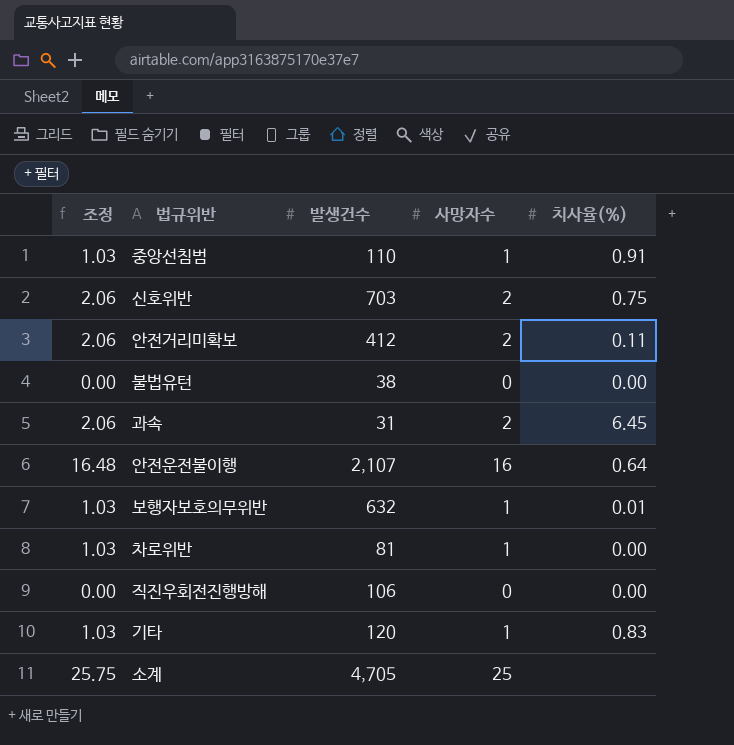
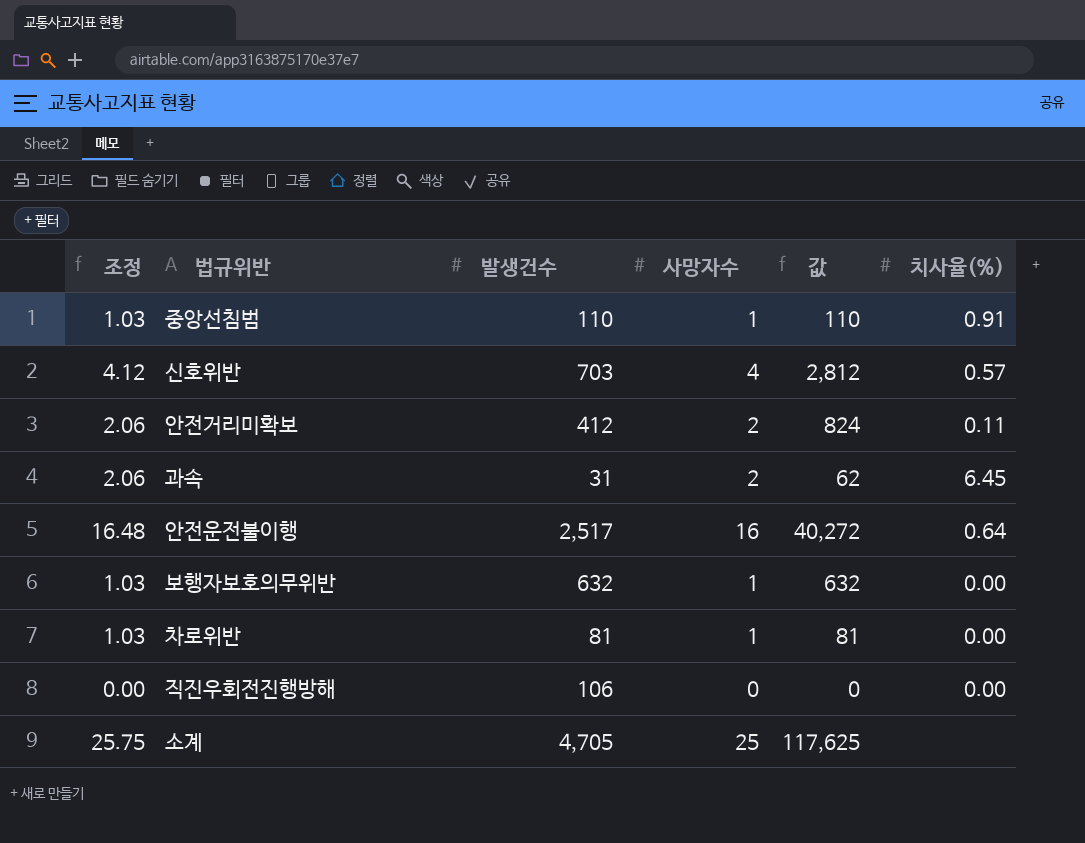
column 값 | formula: none -> [발생건수] * [사망자수]
row 불법유턴: 0.00 | 38 | 0 | 0.00 -> none
row 기타: 1.03 | 120 | 1 | 0.83 -> none
신호위반 | 조정: 2.06 -> 4.12
신호위반 | 사망자수: 2 -> 4
신호위반 | 치사율(%): 0.75 -> 0.57
안전운전불이행 | 발생건수: 2,107 -> 2,517
보행자보호의무위반 | 치사율(%): 0.01 -> 0.00

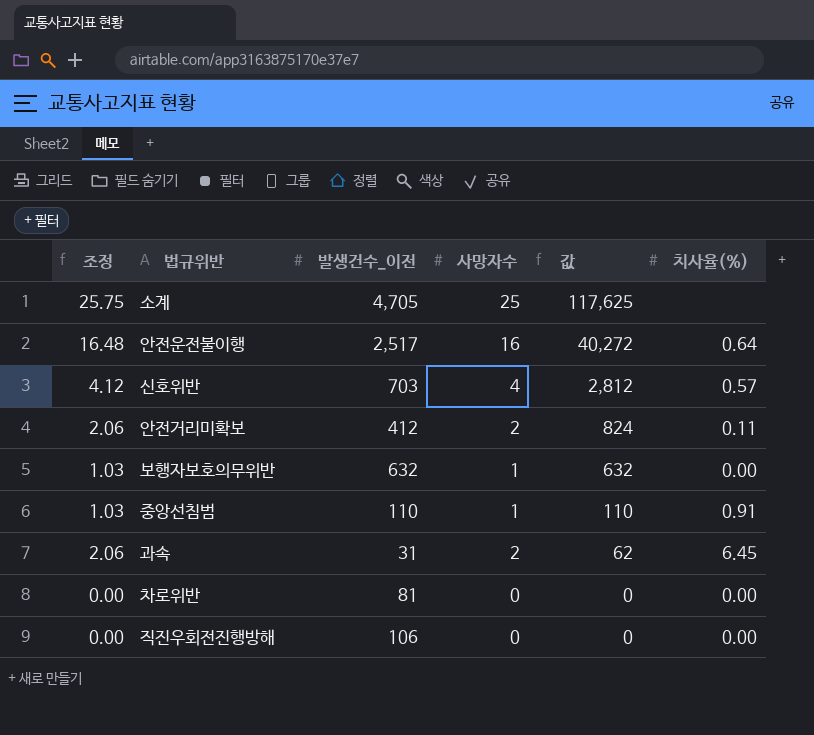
row order: none -> 값 descending
column name: 발생건수 -> 발생건수_이전
차로위반 | 조정: 1.03 -> 0.00
차로위반 | 사망자수: 1 -> 0
차로위반 | 값: 81 -> 0

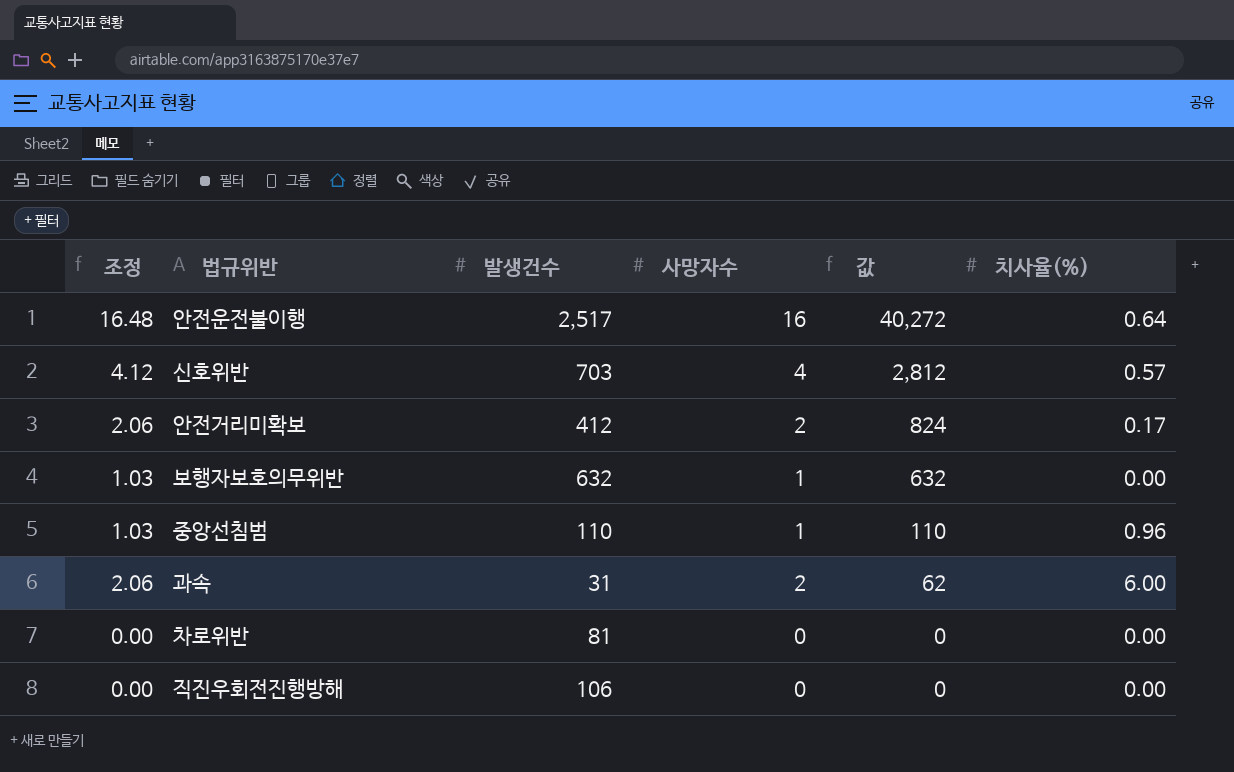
column name: 발생건수_이전 -> 발생건수
row 소계: 25.75 | 4,705 | 25 | 117,625 | none -> none
안전거리미확보 | 치사율(%): 0.11 -> 0.17
중앙선침범 | 치사율(%): 0.91 -> 0.96
과속 | 치사율(%): 6.45 -> 6.00

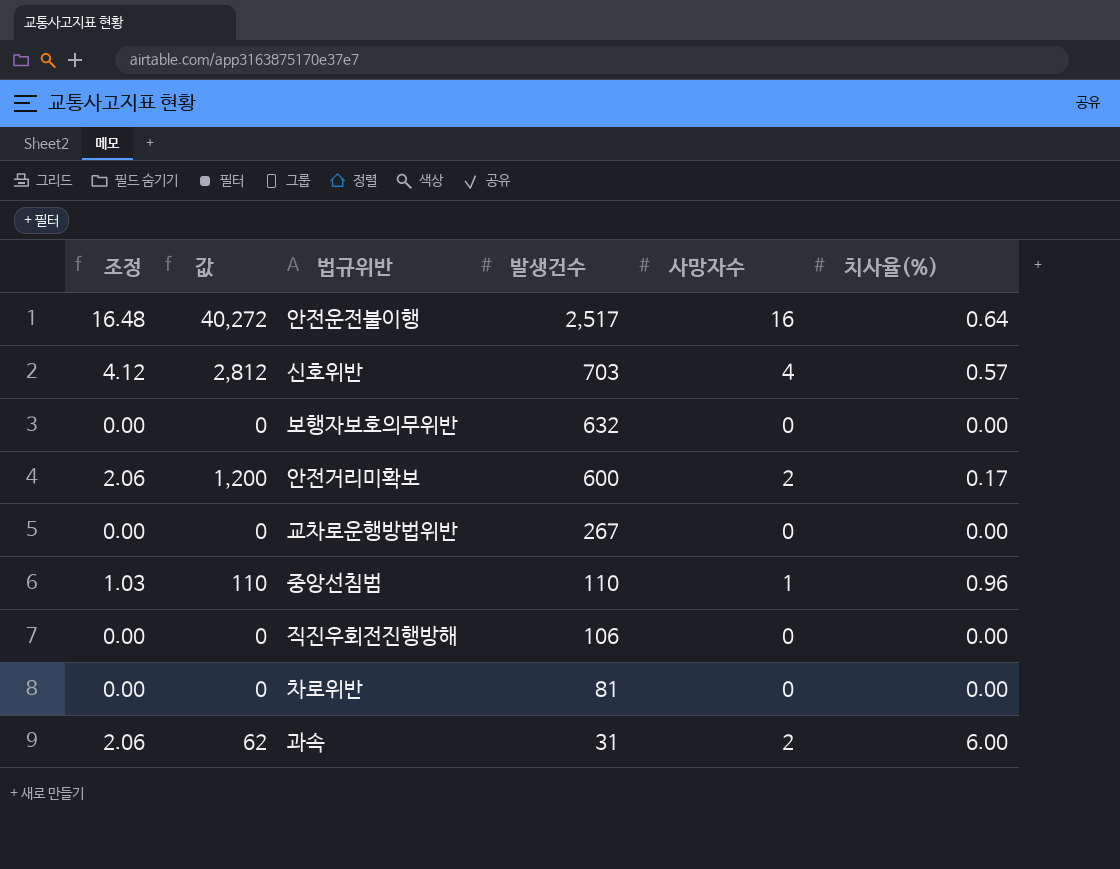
row order: 값 descending -> 발생건수 descending
column 값 | position: 5 -> 2
보행자보호의무위반 | 조정: 1.03 -> 0.00
보행자보호의무위반 | 값: 632 -> 0
보행자보호의무위반 | 사망자수: 1 -> 0
안전거리미확보 | 값: 824 -> 1,200
안전거리미확보 | 발생건수: 412 -> 600
row 교차로운행방법위반: none -> 0.00 | 0 | 267 | 0 | 0.00

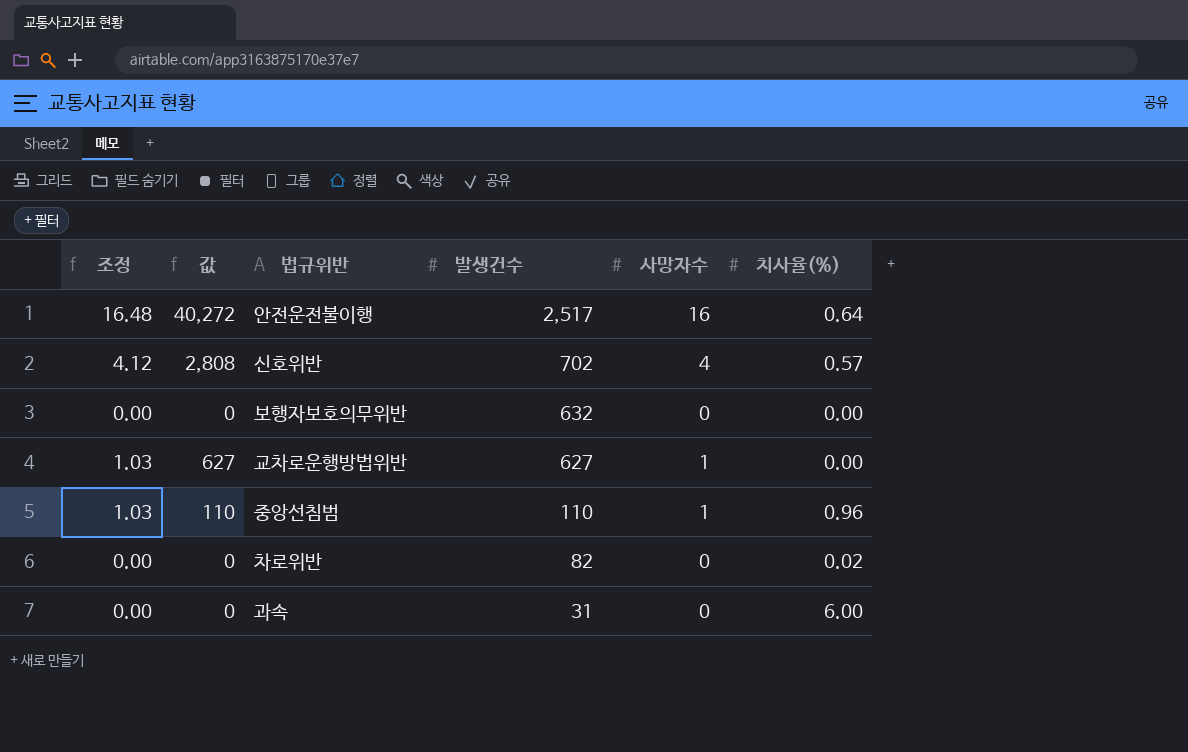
row 안전거리미확보: 2.06 | 1,200 | 600 | 2 | 0.17 -> none
row 직진우회전진행방해: 0.00 | 0 | 106 | 0 | 0.00 -> none
신호위반 | 값: 2,812 -> 2,808
신호위반 | 발생건수: 703 -> 702
교차로운행방법위반 | 조정: 0.00 -> 1.03
교차로운행방법위반 | 값: 0 -> 627
교차로운행방법위반 | 발생건수: 267 -> 627
교차로운행방법위반 | 사망자수: 0 -> 1
차로위반 | 발생건수: 81 -> 82
차로위반 | 치사율(%): 0.00 -> 0.02
과속 | 조정: 2.06 -> 0.00
과속 | 값: 62 -> 0
과속 | 사망자수: 2 -> 0

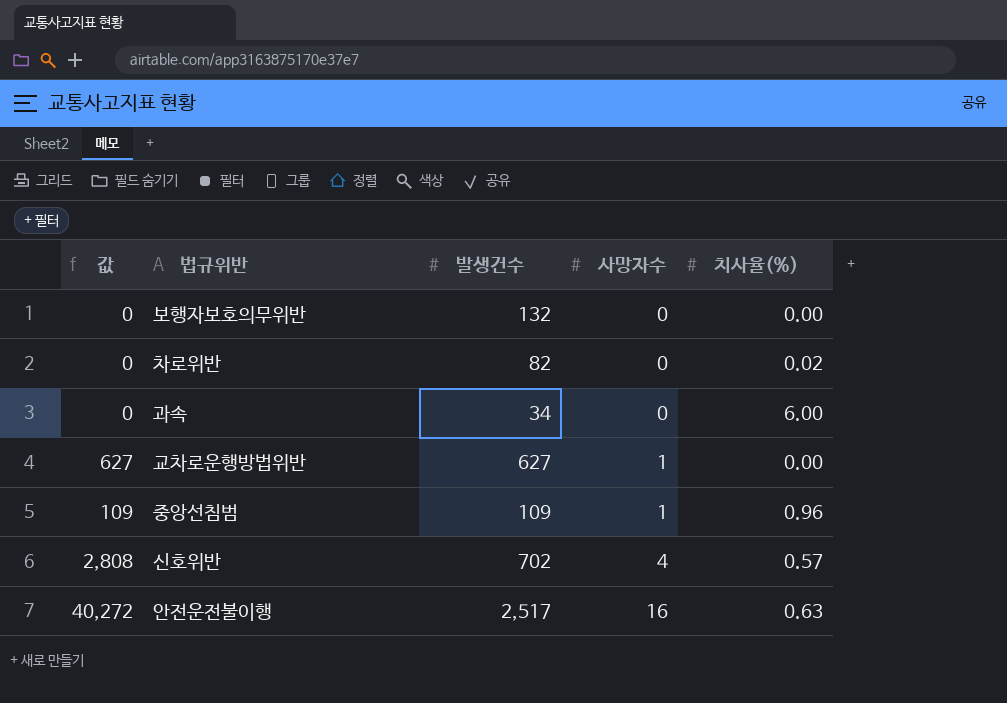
row order: 발생건수 descending -> 사망자수 ascending
column 조정 | formula: [사망자수] * 1.03 -> none
보행자보호의무위반 | 발생건수: 632 -> 132
과속 | 발생건수: 31 -> 34
중앙선침범 | 값: 110 -> 109
중앙선침범 | 발생건수: 110 -> 109
안전운전불이행 | 치사율(%): 0.64 -> 0.63

